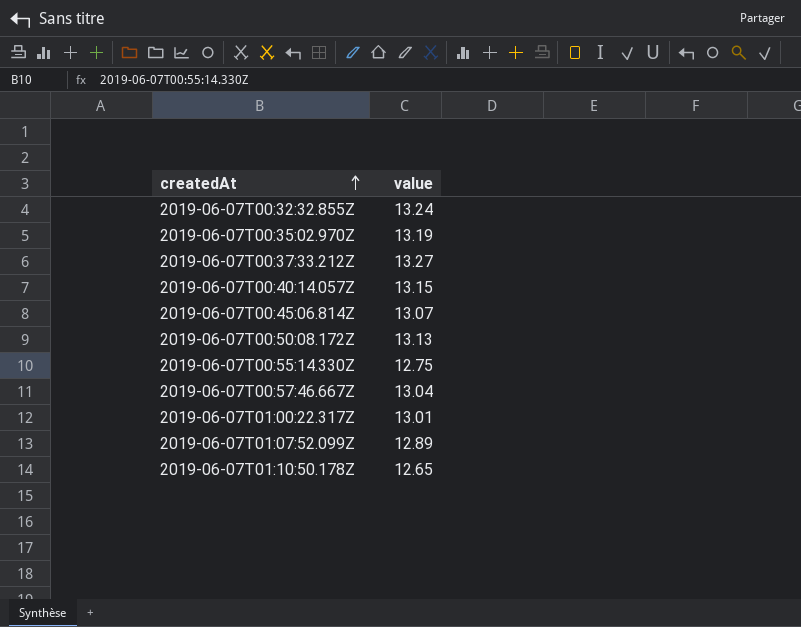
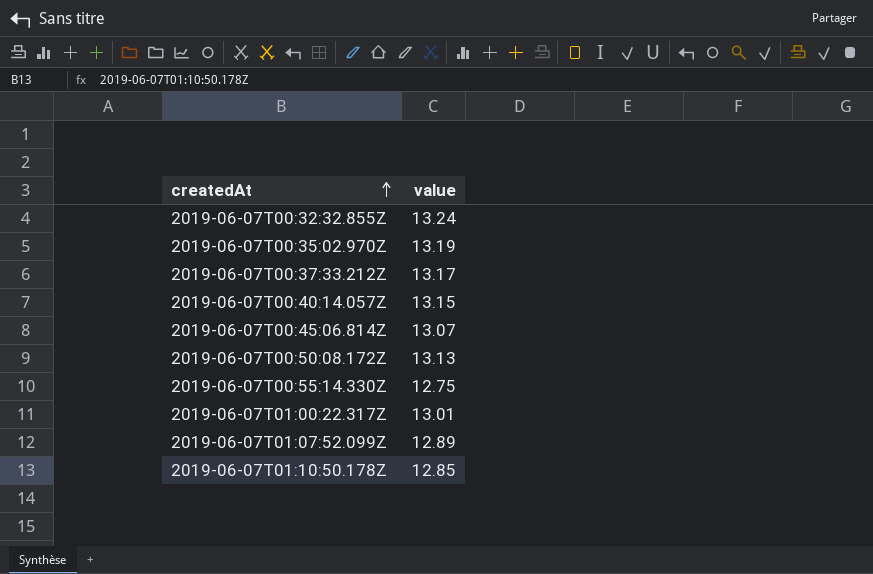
row 2019-06-07T00:57:46.667Z: 13.04 -> none
2019-06-07T00:37:33.212Z | value: 13.27 -> 13.17
2019-06-07T01:10:50.178Z | value: 12.65 -> 12.85

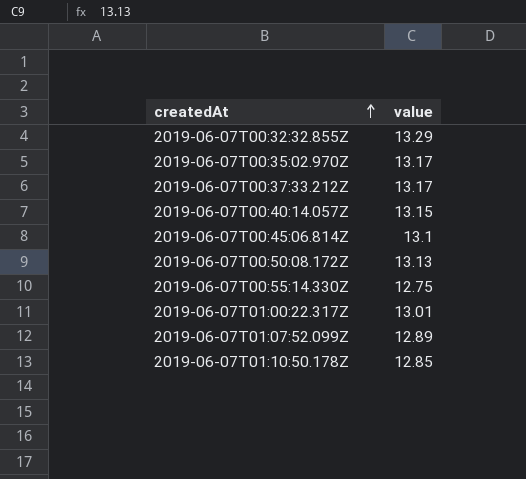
2019-06-07T00:32:32.855Z | value: 13.24 -> 13.29
2019-06-07T00:35:02.970Z | value: 13.19 -> 13.17
2019-06-07T00:45:06.814Z | value: 13.07 -> 13.1

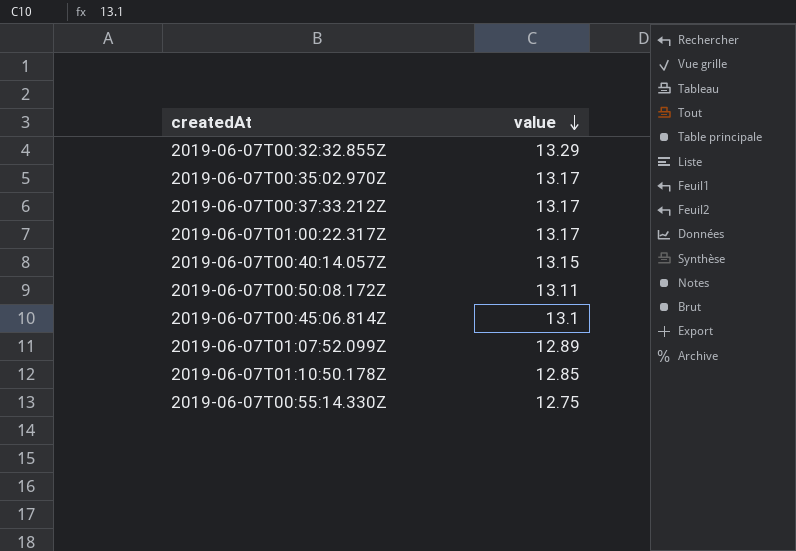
row order: createdAt ascending -> value descending
2019-06-07T01:00:22.317Z | value: 13.01 -> 13.17
2019-06-07T00:50:08.172Z | value: 13.13 -> 13.11

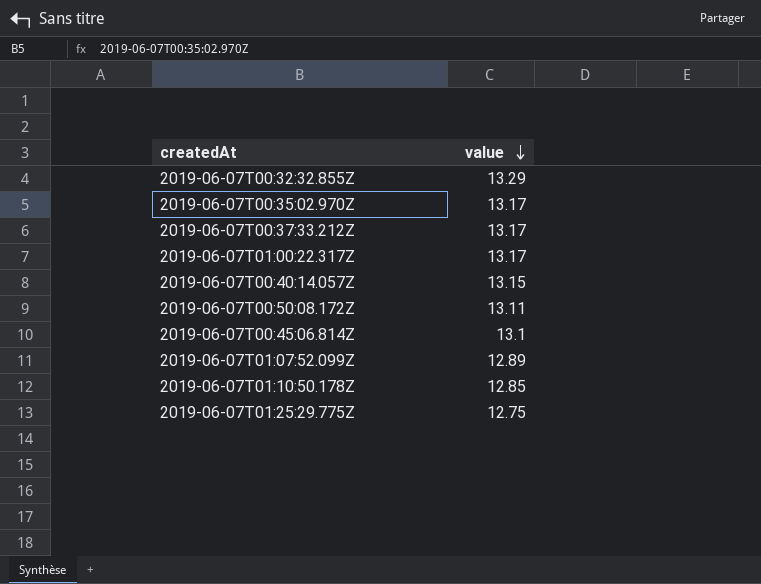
row 2019-06-07T00:55:14.330Z: 12.75 -> none
row 2019-06-07T01:25:29.775Z: none -> 12.75

